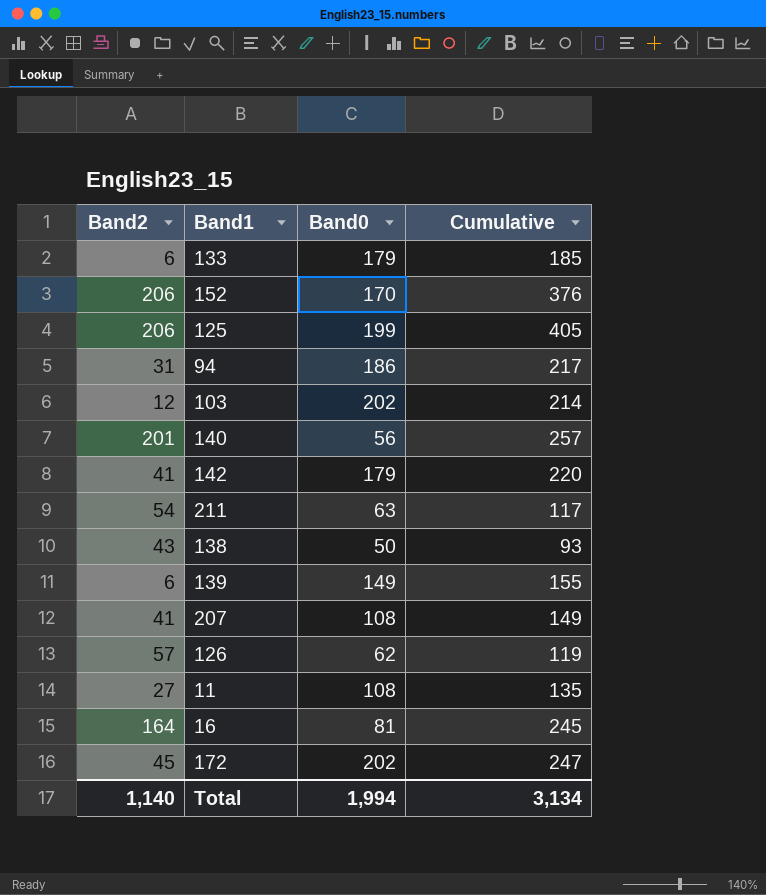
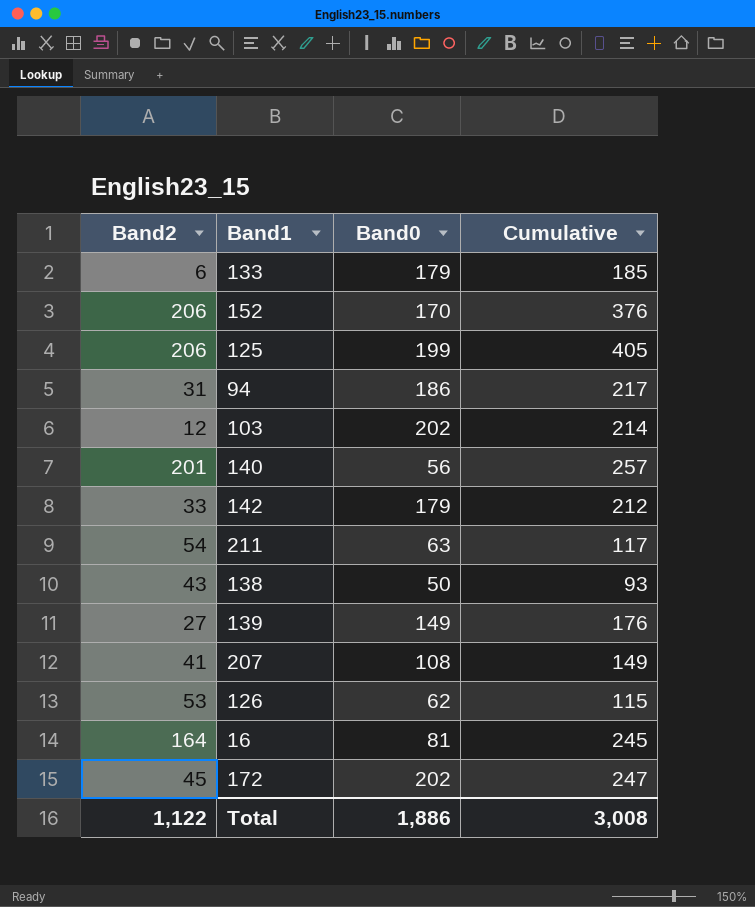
row 11: 27 | 108 | 135 -> none
142 | Band2: 41 -> 33
142 | Cumulative: 220 -> 212
139 | Band2: 6 -> 27
139 | Cumulative: 155 -> 176
126 | Band2: 57 -> 53
126 | Cumulative: 119 -> 115
Total | Band2: 1,140 -> 1,122
Total | Band0: 1,994 -> 1,886
Total | Cumulative: 3,134 -> 3,008

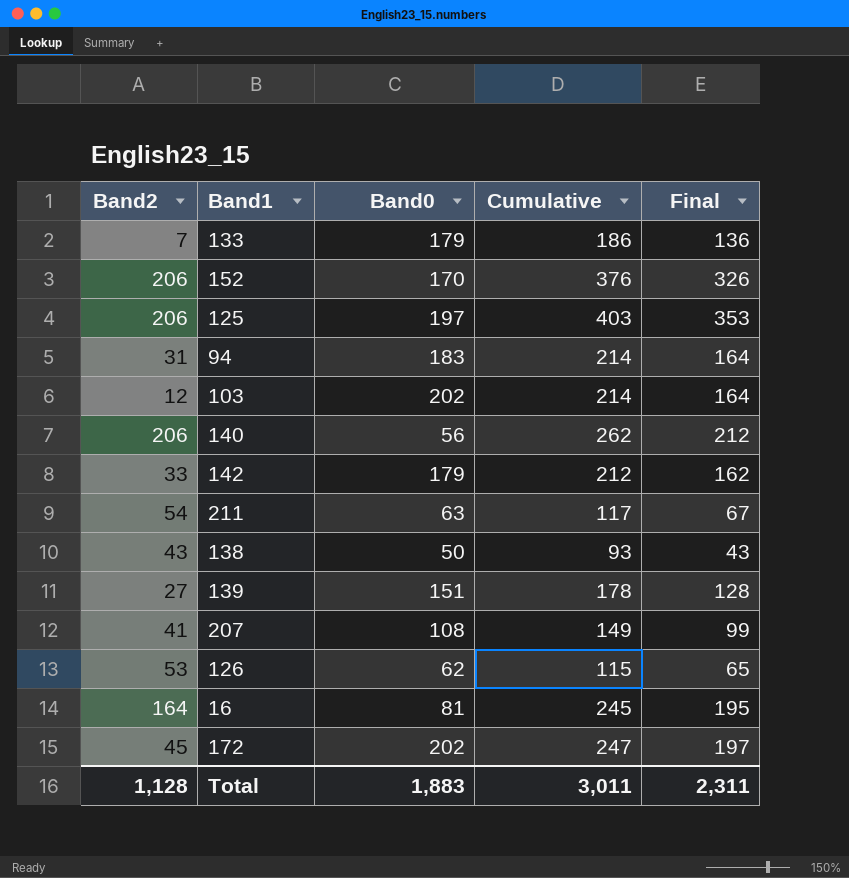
column Final | formula: none -> [Cumulative] - 50
133 | Band2: 6 -> 7
133 | Cumulative: 185 -> 186
125 | Band0: 199 -> 197
125 | Cumulative: 405 -> 403
94 | Band0: 186 -> 183
94 | Cumulative: 217 -> 214
140 | Band2: 201 -> 206
140 | Cumulative: 257 -> 262
139 | Band0: 149 -> 151
139 | Cumulative: 176 -> 178
Total | Band2: 1,122 -> 1,128
Total | Band0: 1,886 -> 1,883
Total | Cumulative: 3,008 -> 3,011

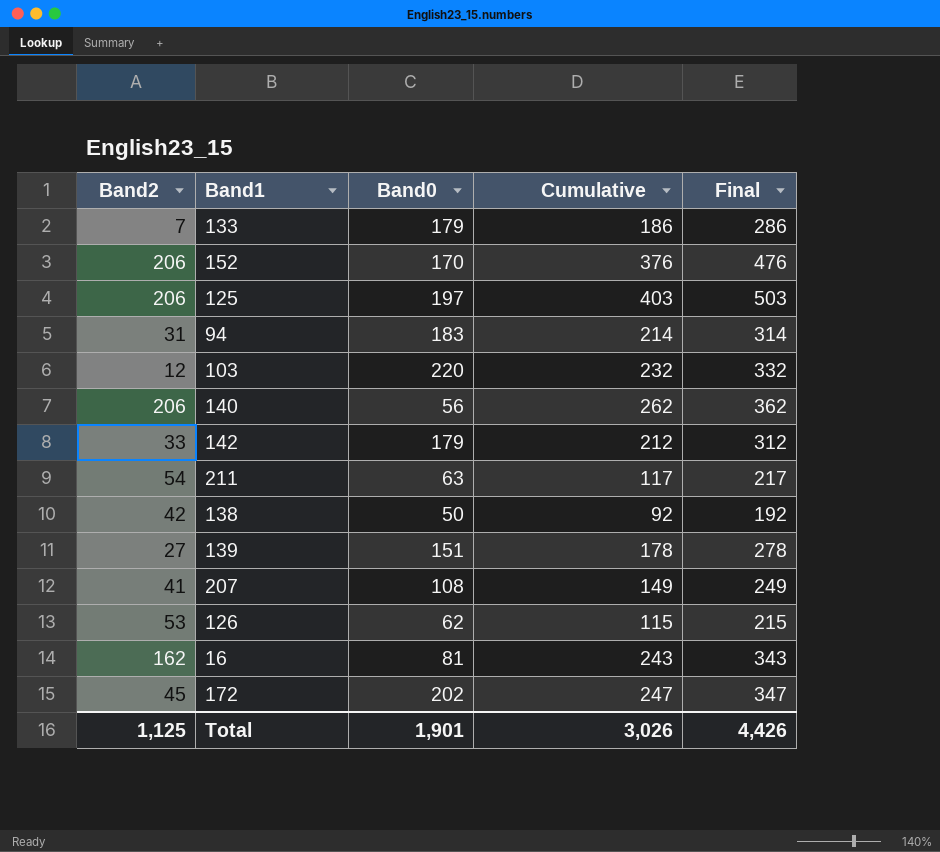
column Final | formula: [Cumulative] - 50 -> [Cumulative] + 100
103 | Band0: 202 -> 220
103 | Cumulative: 214 -> 232
138 | Band2: 43 -> 42
138 | Cumulative: 93 -> 92
16 | Band2: 164 -> 162
16 | Cumulative: 245 -> 243
Total | Band2: 1,128 -> 1,125
Total | Band0: 1,883 -> 1,901
Total | Cumulative: 3,011 -> 3,026
Total | Final: 2,311 -> 4,426

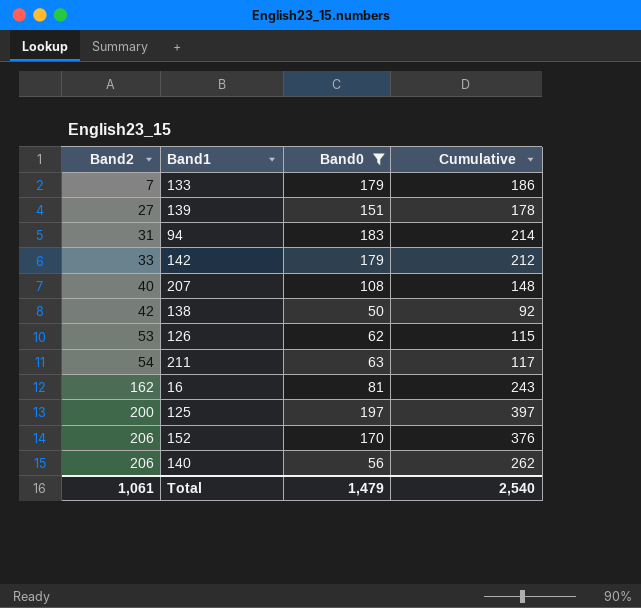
filter: none -> Band0 <= 197
row order: none -> Band2 ascending
column Final | formula: [Cumulative] + 100 -> none
207 | Band2: 41 -> 40
207 | Cumulative: 149 -> 148
125 | Band2: 206 -> 200
125 | Cumulative: 403 -> 397
Total | Band2: 1,125 -> 1,061
Total | Band0: 1,901 -> 1,479
Total | Cumulative: 3,026 -> 2,540

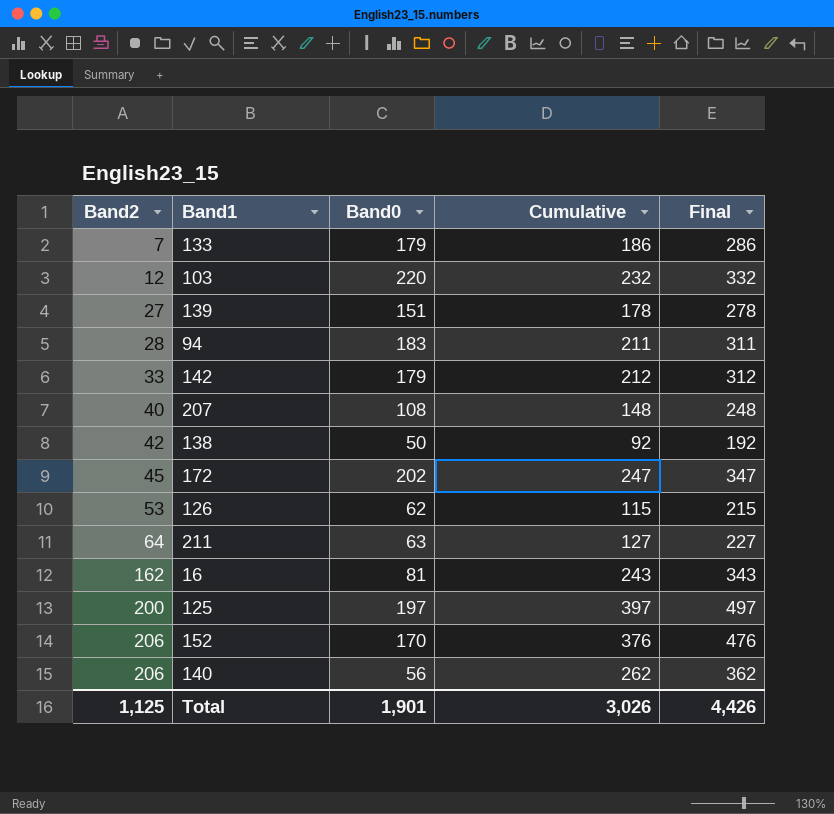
filter: Band0 <= 197 -> none
column Final | formula: none -> [Cumulative] + 100
94 | Band2: 31 -> 28
94 | Cumulative: 214 -> 211
211 | Band2: 54 -> 64
211 | Cumulative: 117 -> 127
Total | Band2: 1,061 -> 1,125
Total | Band0: 1,479 -> 1,901
Total | Cumulative: 2,540 -> 3,026

